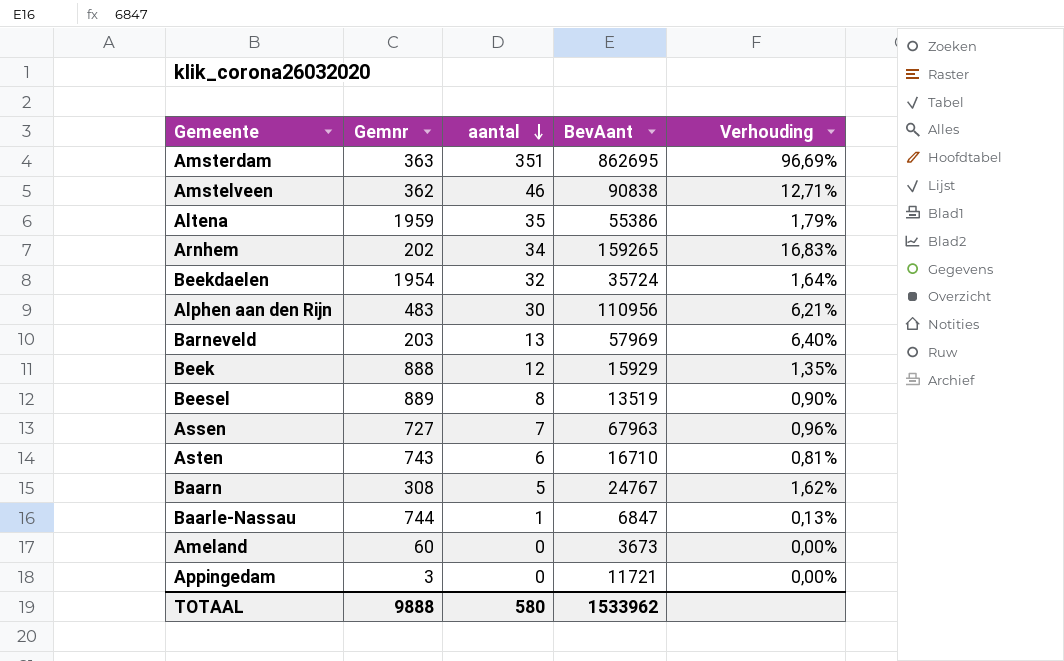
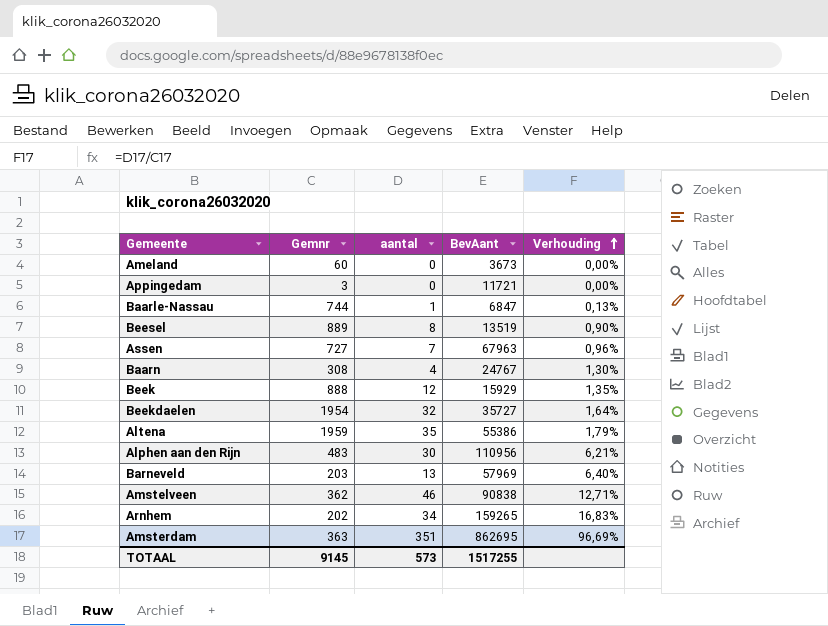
row order: aantal descending -> Verhouding ascending
row Asten: 743 | 6 | 16710 | 0,81% -> none
Baarn | aantal: 5 -> 4
Baarn | Verhouding: 1,62% -> 1,30%
Beekdaelen | BevAant: 35724 -> 35727
TOTAAL | Gemnr: 9888 -> 9145
TOTAAL | aantal: 580 -> 573
TOTAAL | BevAant: 1533962 -> 1517255

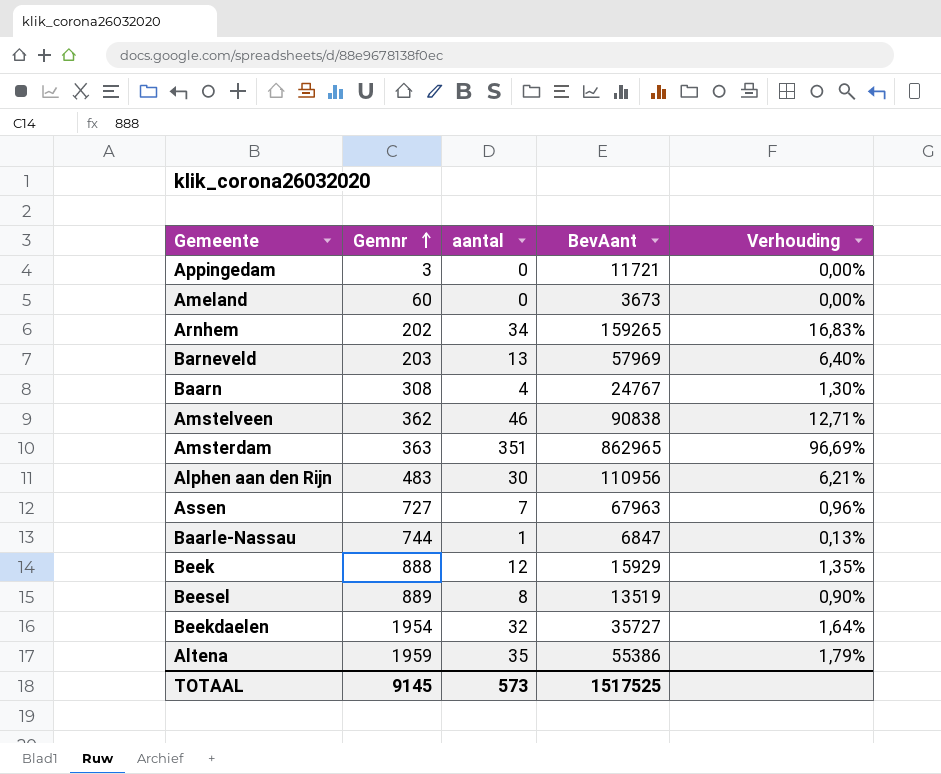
row order: Verhouding ascending -> Gemnr ascending
Amsterdam | BevAant: 862695 -> 862965
TOTAAL | BevAant: 1517255 -> 1517525

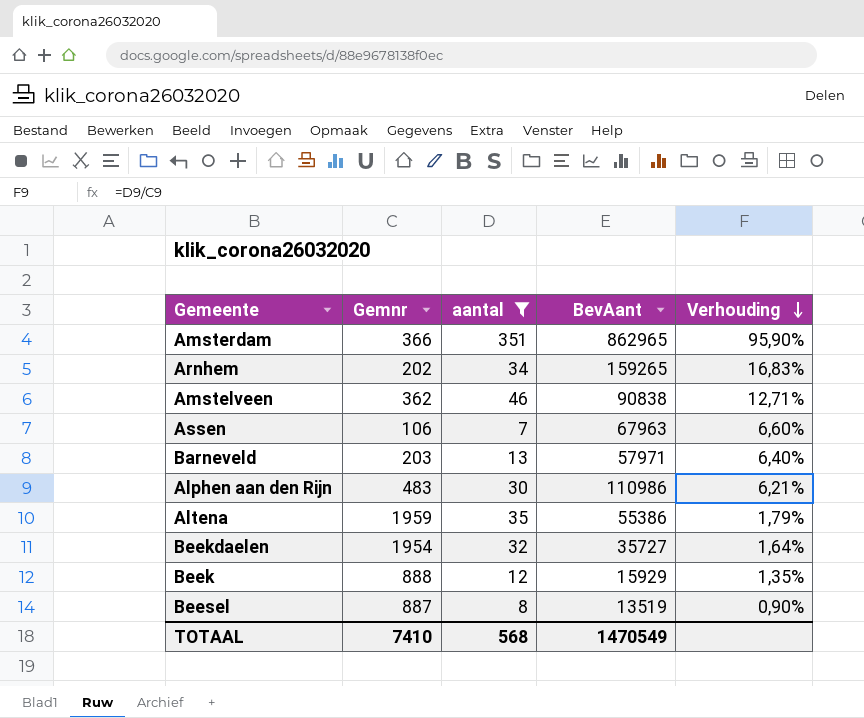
filter: none -> aantal >= 7
row order: Gemnr ascending -> Verhouding descending
Amsterdam | Gemnr: 363 -> 366
Amsterdam | Verhouding: 96,69% -> 95,90%
Assen | Gemnr: 727 -> 106
Assen | Verhouding: 0,96% -> 6,60%
Barneveld | BevAant: 57969 -> 57971
Alphen aan den Rijn | BevAant: 110956 -> 110986
Beesel | Gemnr: 889 -> 887
TOTAAL | Gemnr: 9145 -> 7410
TOTAAL | aantal: 573 -> 568
TOTAAL | BevAant: 1517525 -> 1470549

